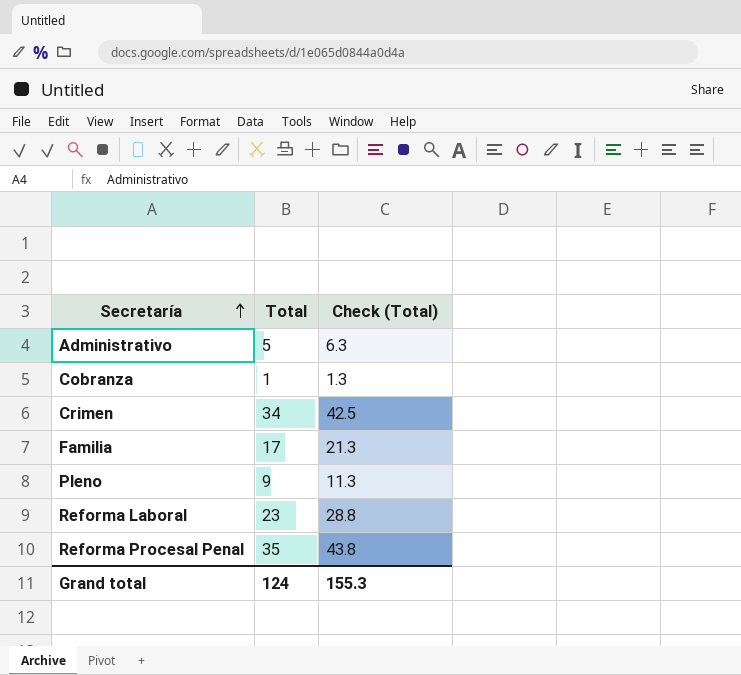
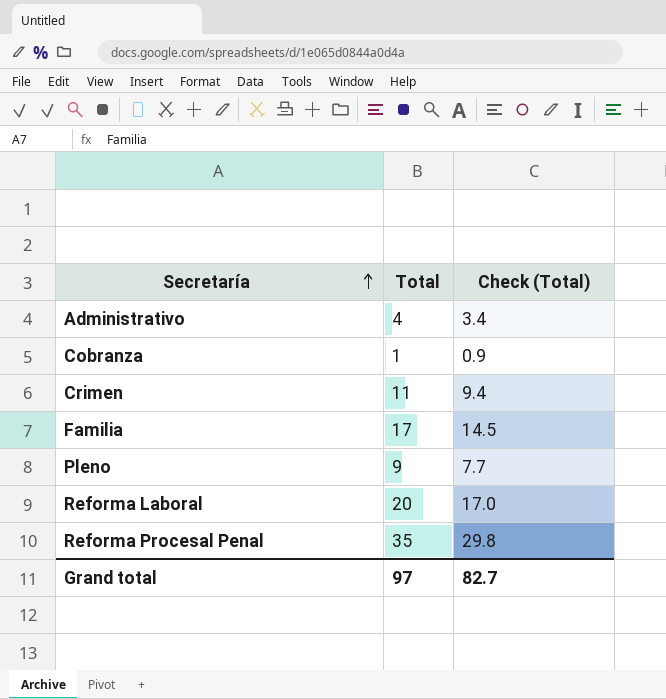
column Check (Total) | formula: [Total] * 1.25 -> [Total] * 0.85
Administrativo | Total: 5 -> 4
Crimen | Total: 34 -> 11
Reforma Laboral | Total: 23 -> 20
Grand total | Total: 124 -> 97
Grand total | Check (Total): 155.3 -> 82.7

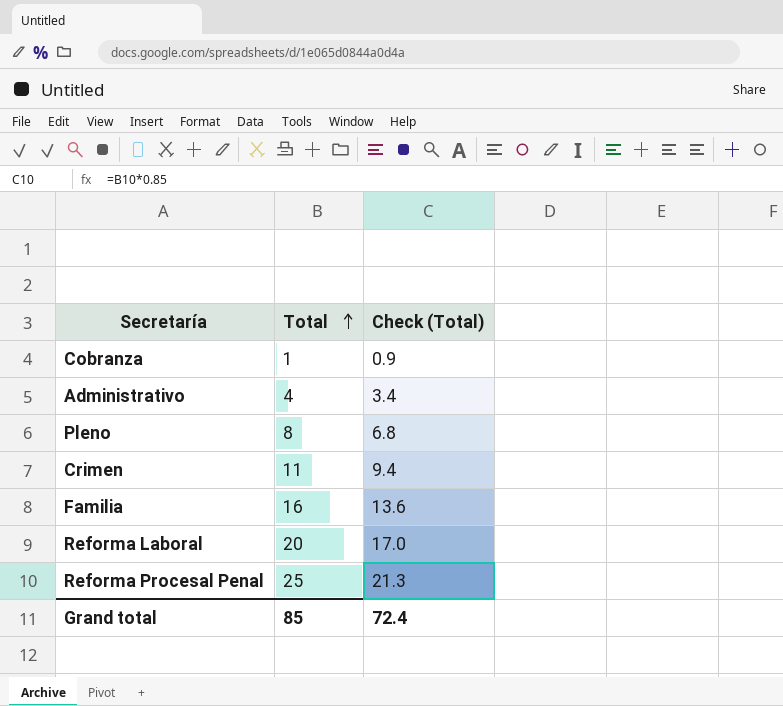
row order: Secretaría ascending -> Total ascending
Pleno | Total: 9 -> 8
Pleno | Check (Total): 7.7 -> 6.8
Familia | Total: 17 -> 16
Familia | Check (Total): 14.5 -> 13.6
Reforma Procesal Penal | Total: 35 -> 25
Reforma Procesal Penal | Check (Total): 29.8 -> 21.3
Grand total | Total: 97 -> 85
Grand total | Check (Total): 82.7 -> 72.4

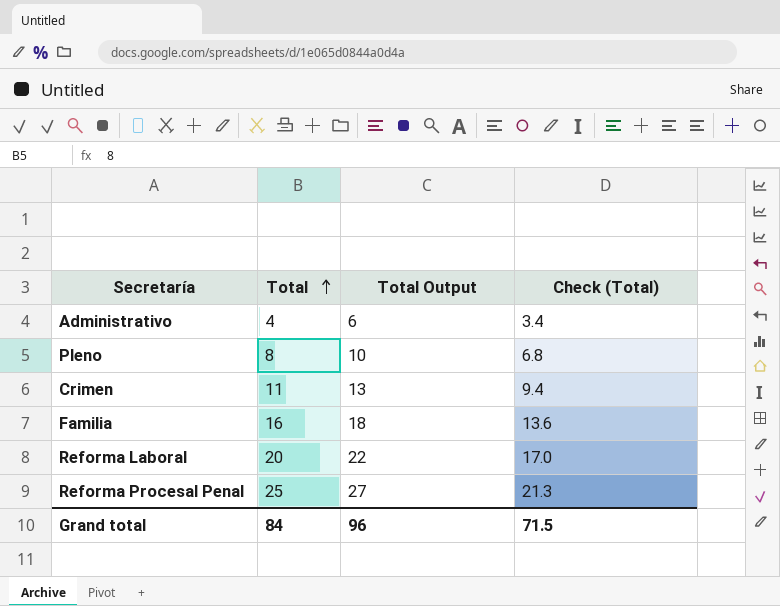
column Total Output | formula: none -> [Total] + 2
row Cobranza: 1 | 0.9 -> none
Grand total | Total: 85 -> 84
Grand total | Check (Total): 72.4 -> 71.5

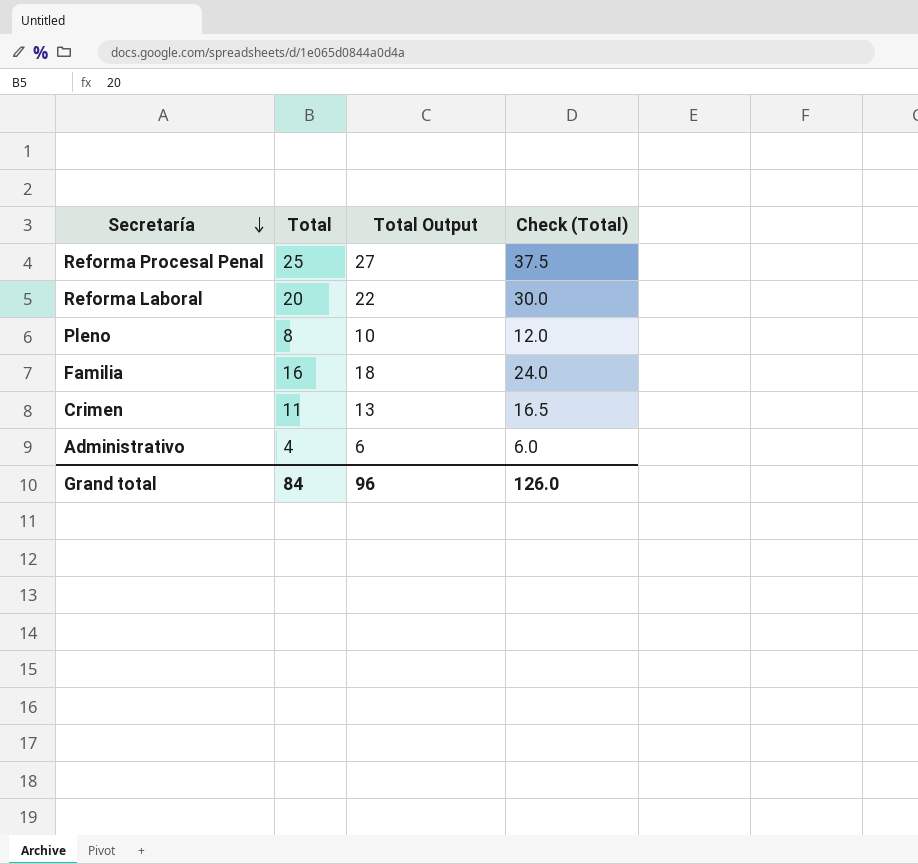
row order: Total ascending -> Secretaría descending
column Check (Total) | formula: [Total] * 0.85 -> [Total] * 1.5
Grand total | Check (Total): 71.5 -> 126.0

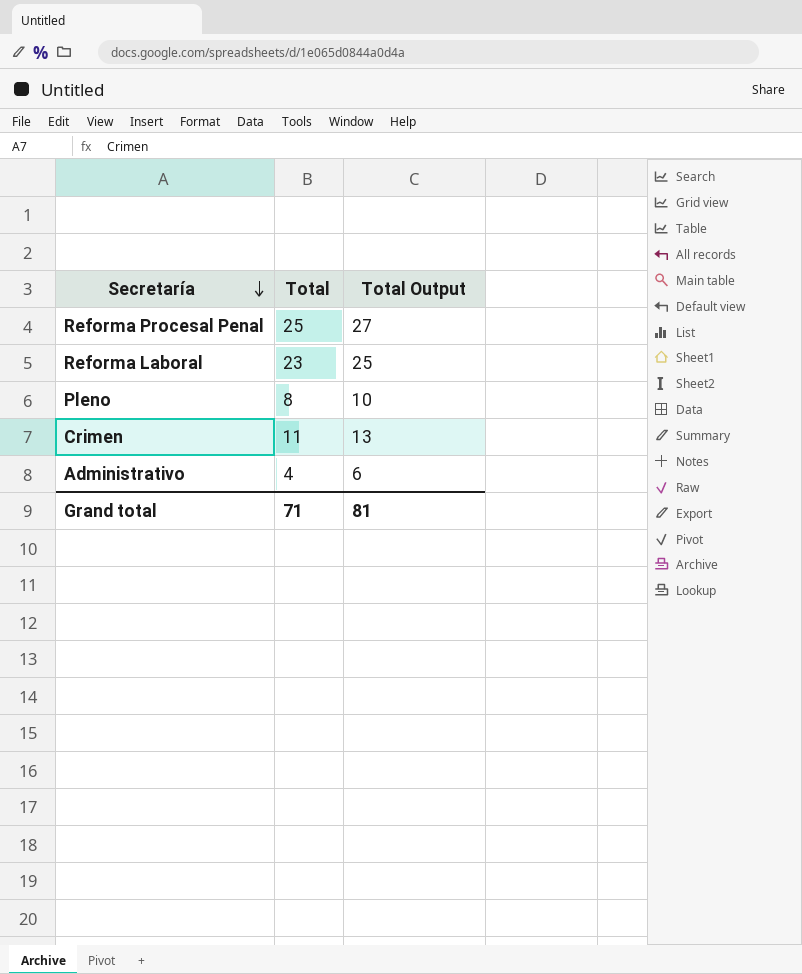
column Check (Total) | formula: [Total] * 1.5 -> none
row Familia: 16 | 18 | 24.0 -> none
Reforma Laboral | Total: 20 -> 23
Reforma Laboral | Total Output: 22 -> 25
Grand total | Total: 84 -> 71
Grand total | Total Output: 96 -> 81

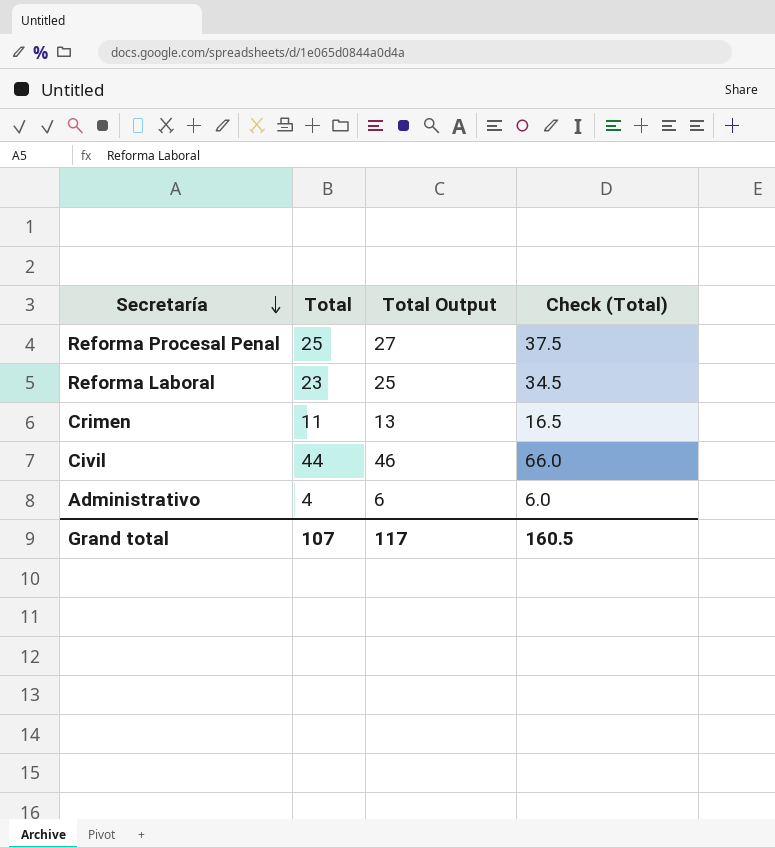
column Check (Total) | formula: none -> [Total] * 1.5
row Pleno: 8 | 10 -> none
row Civil: none -> 44 | 46 | 66.0
Grand total | Total: 71 -> 107
Grand total | Total Output: 81 -> 117

